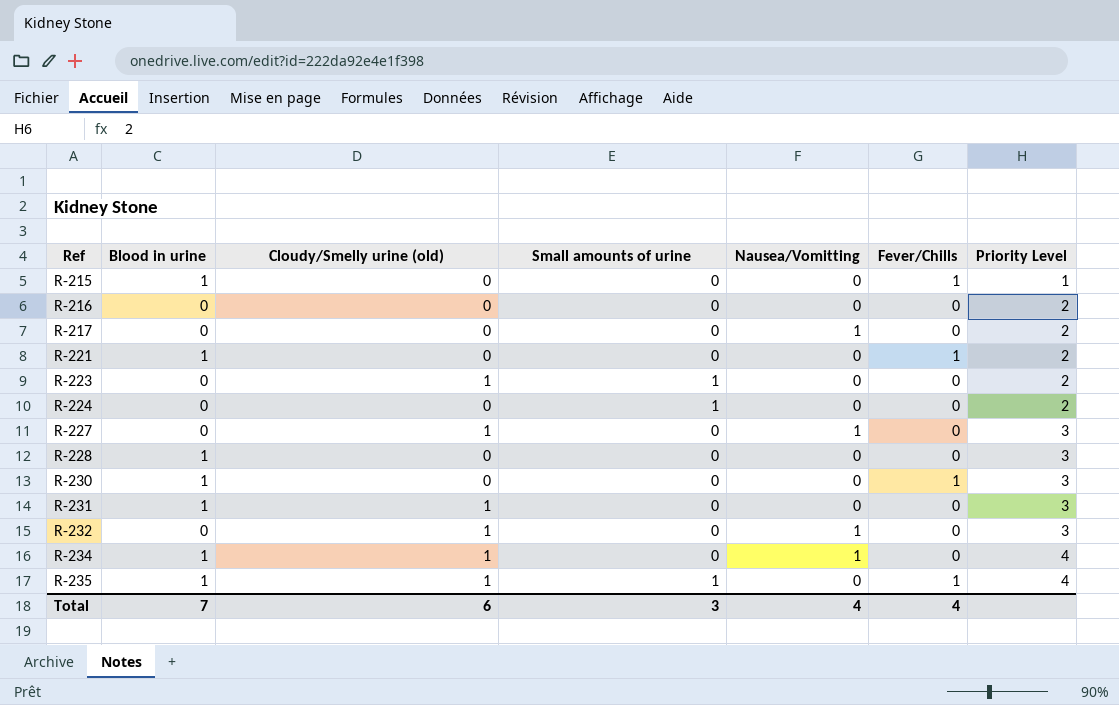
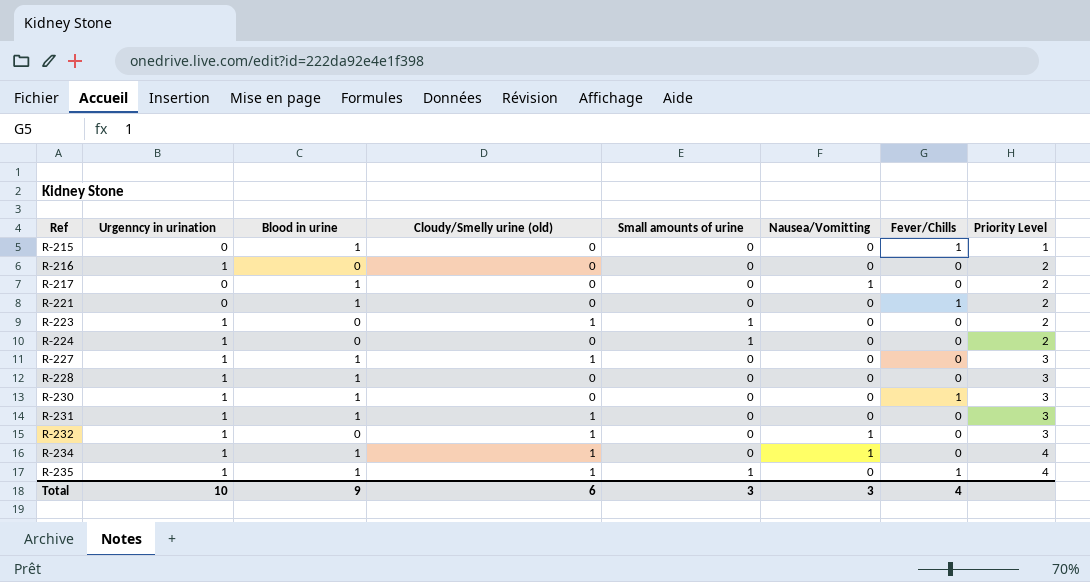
column Urgenncy in urination | position: none -> 2
R-217 | Blood in urine: 0 -> 1
R-227 | Blood in urine: 0 -> 1
R-227 | Nausea/Vomitting: 1 -> 0
Total | Blood in urine: 7 -> 9
Total | Nausea/Vomitting: 4 -> 3

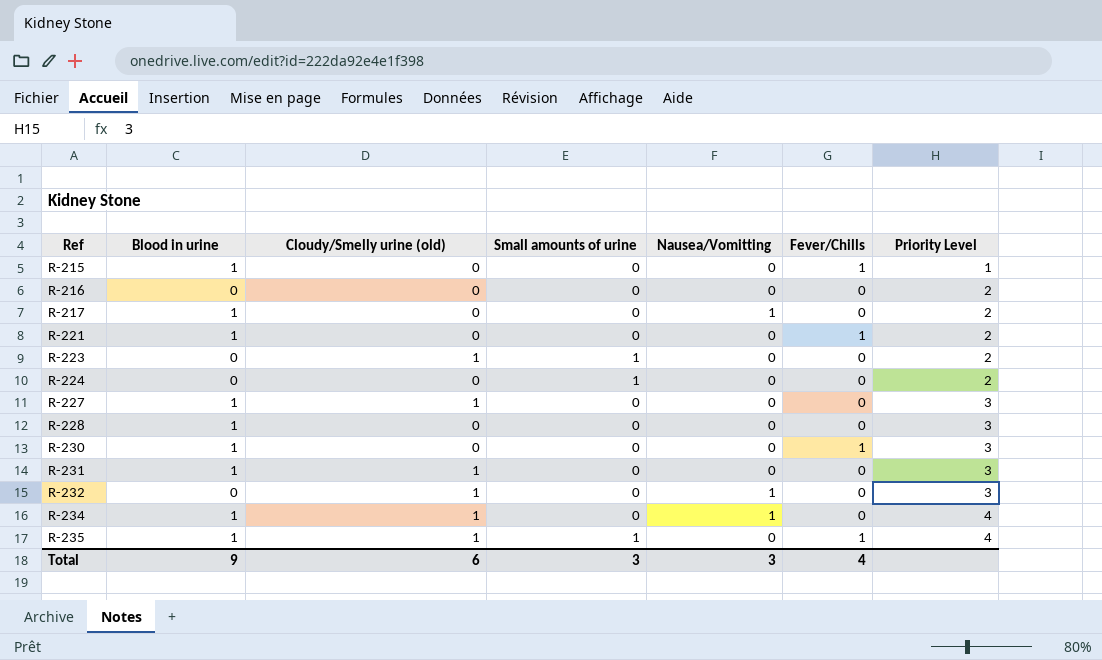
column Urgenncy in urination | position: 2 -> none

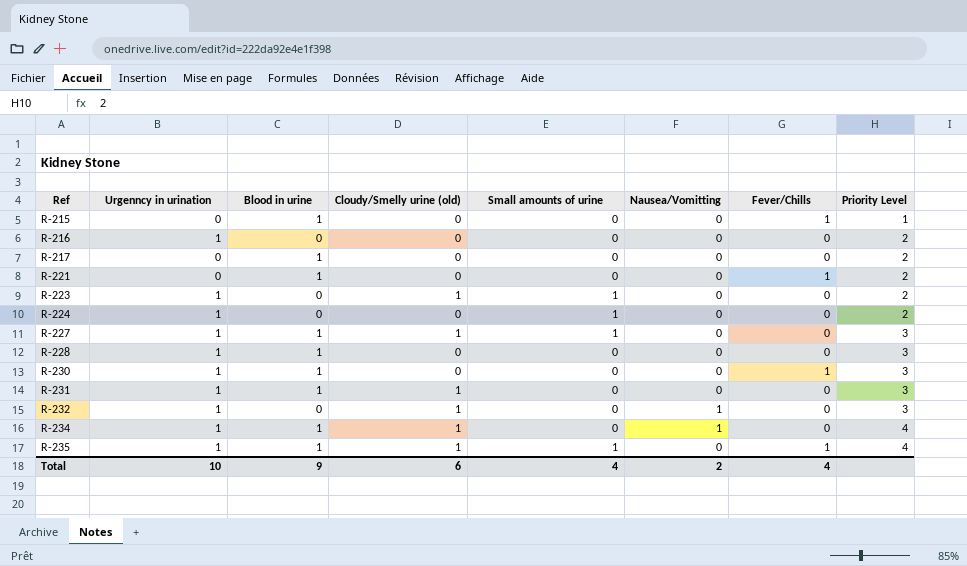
column Urgenncy in urination | position: none -> 2
R-217 | Nausea/Vomitting: 1 -> 0
R-227 | Small amounts of urine: 0 -> 1
Total | Small amounts of urine: 3 -> 4
Total | Nausea/Vomitting: 3 -> 2

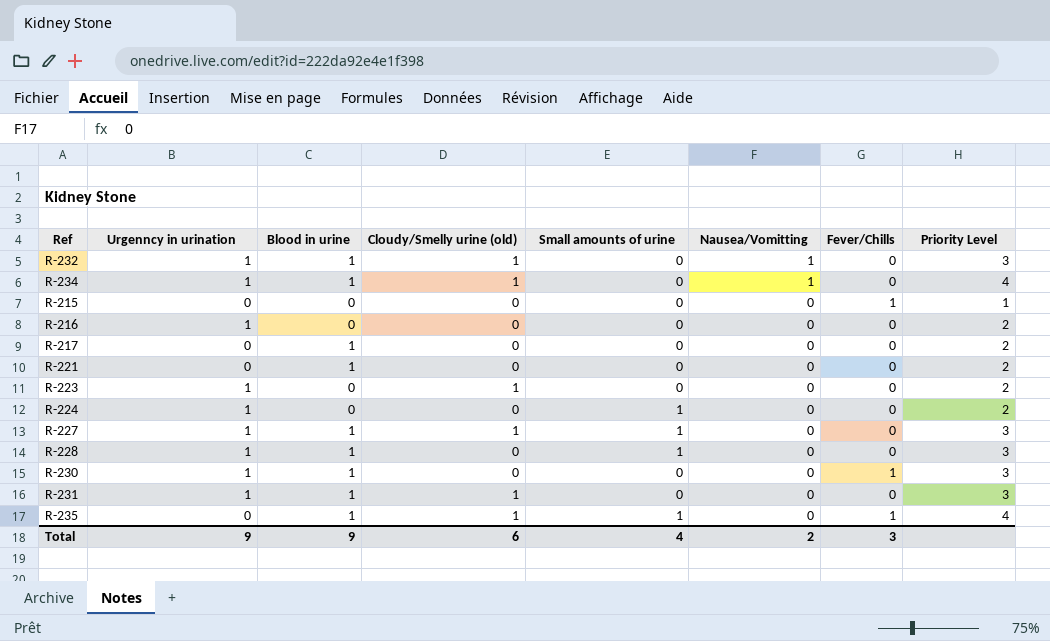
row order: Ref ascending -> Nausea/Vomitting descending
R-232 | Blood in urine: 0 -> 1
R-215 | Blood in urine: 1 -> 0
R-221 | Fever/Chills: 1 -> 0
R-223 | Small amounts of urine: 1 -> 0
R-228 | Small amounts of urine: 0 -> 1
R-235 | Urgenncy in urination: 1 -> 0
Total | Urgenncy in urination: 10 -> 9
Total | Fever/Chills: 4 -> 3

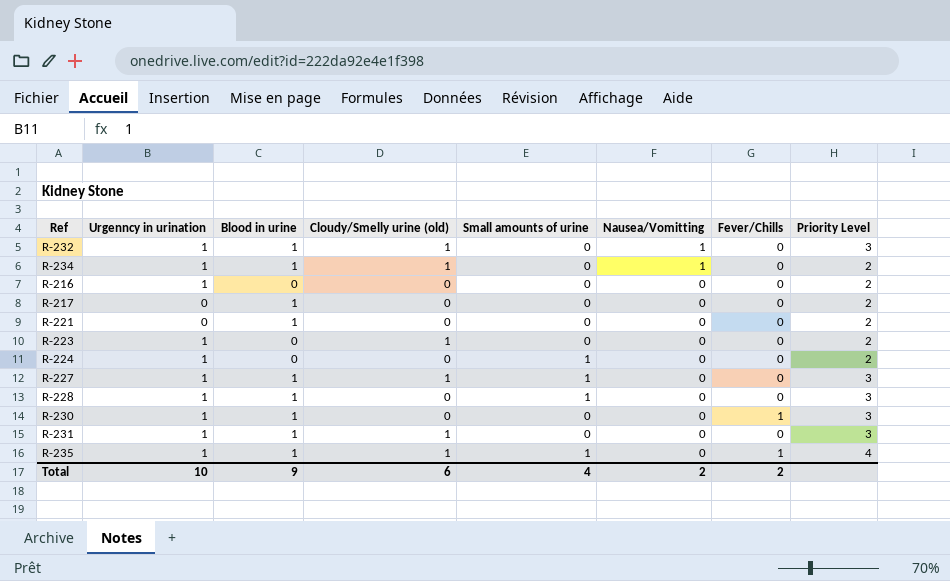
row R-215: 0 | 0 | 0 | 0 | 0 | 1 | 1 -> none
R-234 | Priority Level: 4 -> 2
R-235 | Urgenncy in urination: 0 -> 1
Total | Urgenncy in urination: 9 -> 10
Total | Fever/Chills: 3 -> 2

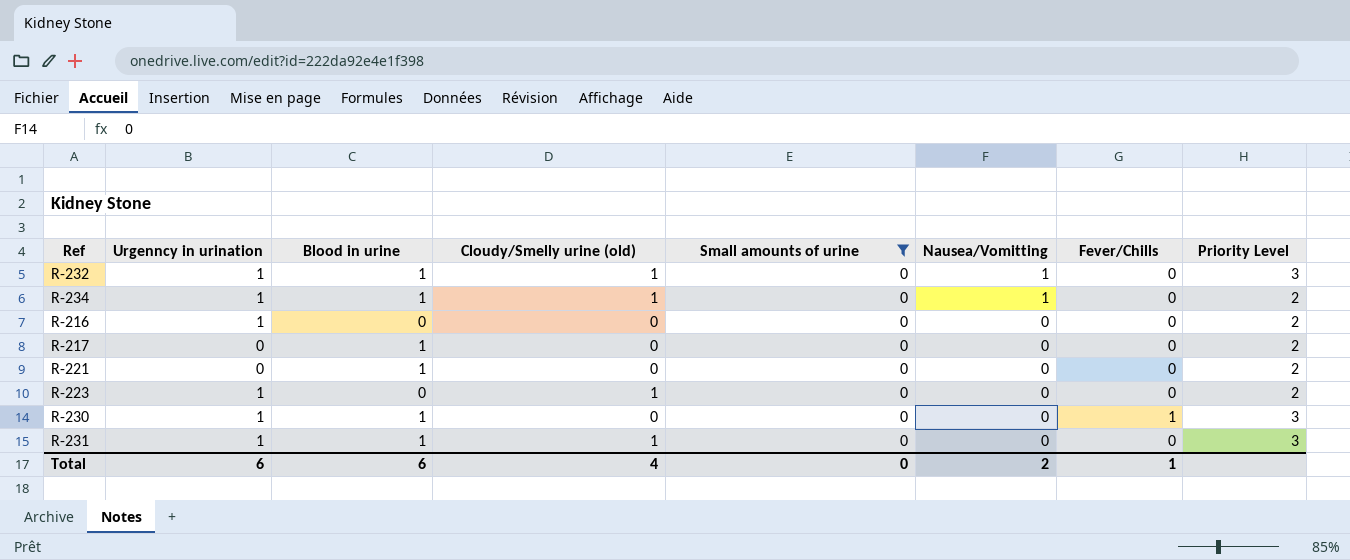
filter: none -> Small amounts of urine = 0
Total | Urgenncy in urination: 10 -> 6
Total | Blood in urine: 9 -> 6
Total | Cloudy/Smelly urine (old): 6 -> 4
Total | Small amounts of urine: 4 -> 0
Total | Fever/Chills: 2 -> 1

